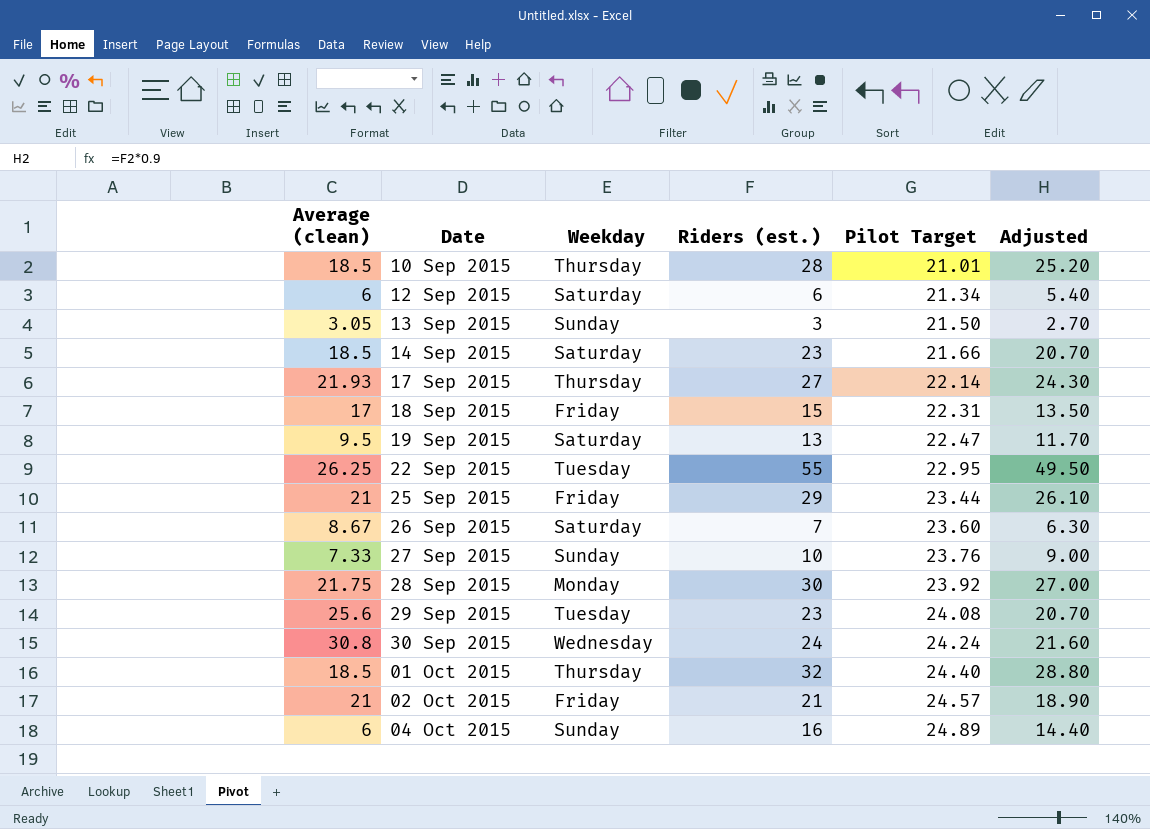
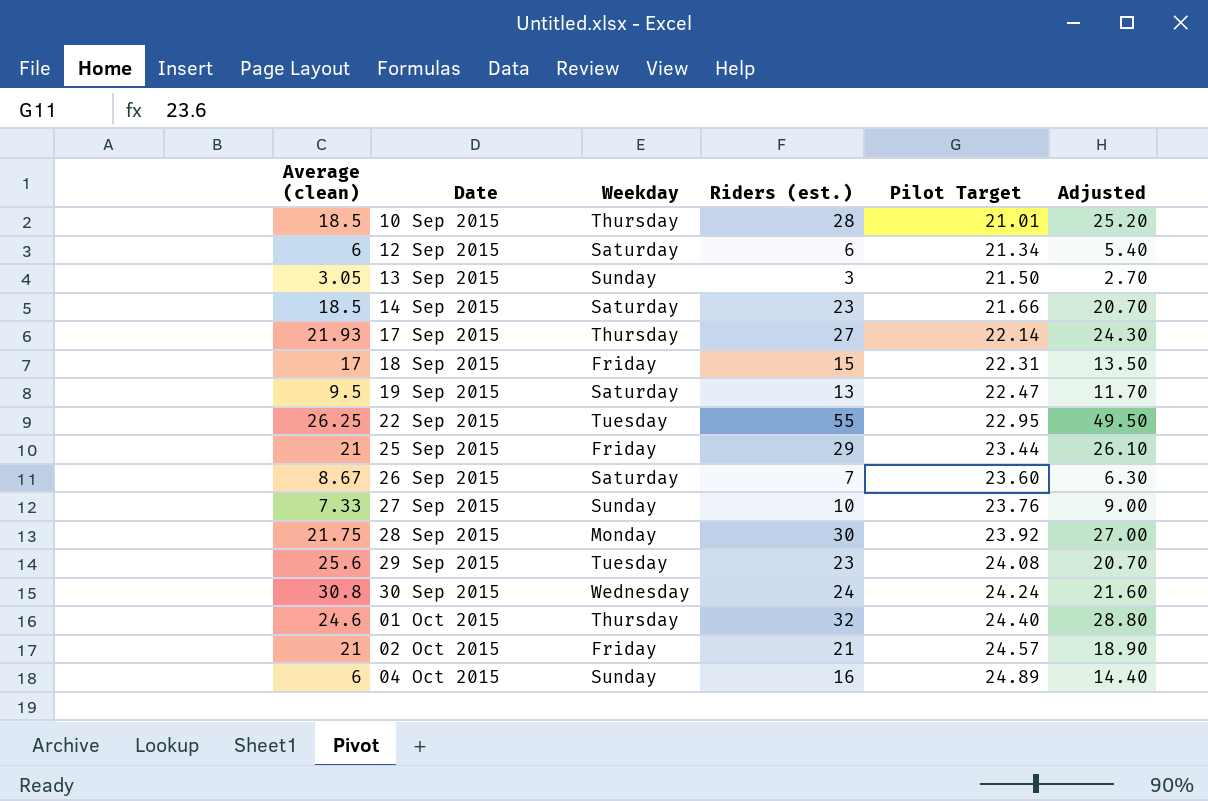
01 Oct 2015 | Average (clean): 18.5 -> 24.6

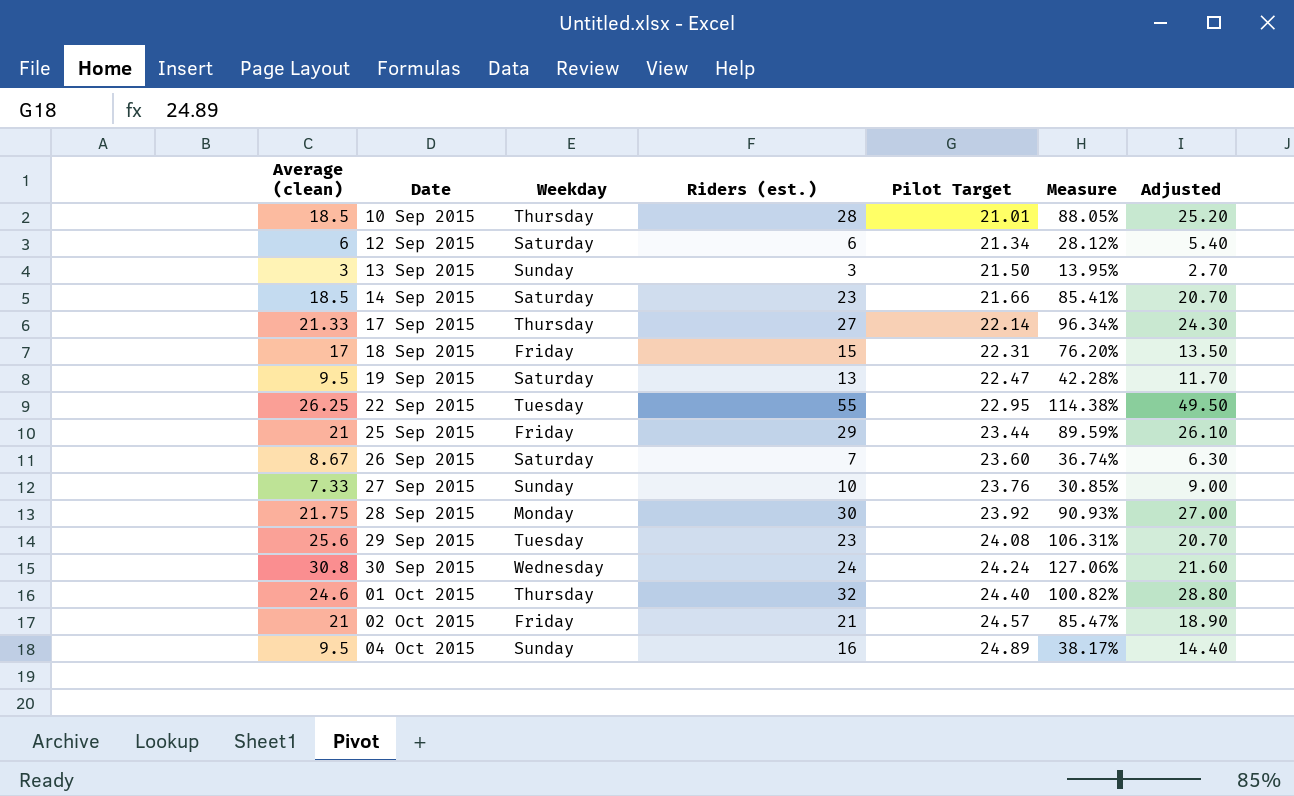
column Measure | formula: none -> [Average (clean)] / [Pilot Target]
13 Sep 2015 | Average (clean): 3.05 -> 3
17 Sep 2015 | Average (clean): 21.93 -> 21.33
04 Oct 2015 | Average (clean): 6 -> 9.5

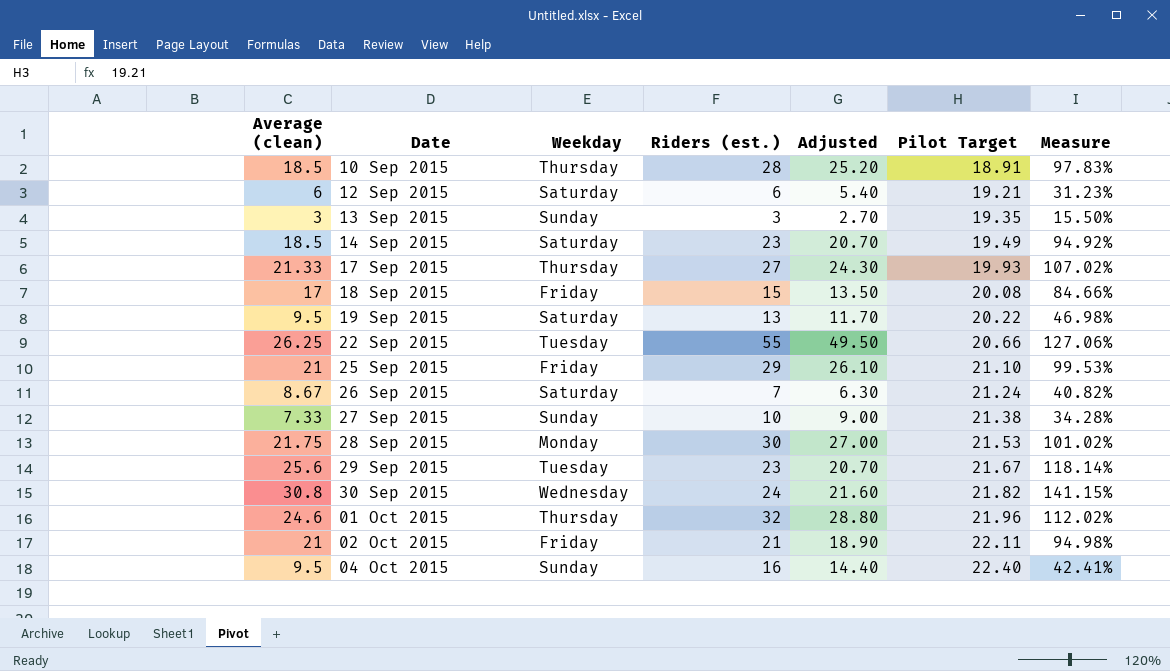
column Adjusted | position: 7 -> 5
10 Sep 2015 | Pilot Target: 21.01 -> 18.91
10 Sep 2015 | Measure: 88.05% -> 97.83%
12 Sep 2015 | Pilot Target: 21.34 -> 19.21
12 Sep 2015 | Measure: 28.12% -> 31.23%
13 Sep 2015 | Pilot Target: 21.50 -> 19.35
13 Sep 2015 | Measure: 13.95% -> 15.50%
14 Sep 2015 | Pilot Target: 21.66 -> 19.49
14 Sep 2015 | Measure: 85.41% -> 94.92%
17 Sep 2015 | Pilot Target: 22.14 -> 19.93
17 Sep 2015 | Measure: 96.34% -> 107.02%
18 Sep 2015 | Pilot Target: 22.31 -> 20.08
18 Sep 2015 | Measure: 76.20% -> 84.66%
19 Sep 2015 | Pilot Target: 22.47 -> 20.22
19 Sep 2015 | Measure: 42.28% -> 46.98%
22 Sep 2015 | Pilot Target: 22.95 -> 20.66
22 Sep 2015 | Measure: 114.38% -> 127.06%
25 Sep 2015 | Pilot Target: 23.44 -> 21.10
25 Sep 2015 | Measure: 89.59% -> 99.53%
26 Sep 2015 | Pilot Target: 23.60 -> 21.24
26 Sep 2015 | Measure: 36.74% -> 40.82%
27 Sep 2015 | Pilot Target: 23.76 -> 21.38
27 Sep 2015 | Measure: 30.85% -> 34.28%
28 Sep 2015 | Pilot Target: 23.92 -> 21.53
28 Sep 2015 | Measure: 90.93% -> 101.02%
29 Sep 2015 | Pilot Target: 24.08 -> 21.67
29 Sep 2015 | Measure: 106.31% -> 118.14%
30 Sep 2015 | Pilot Target: 24.24 -> 21.82
30 Sep 2015 | Measure: 127.06% -> 141.15%
01 Oct 2015 | Pilot Target: 24.40 -> 21.96
01 Oct 2015 | Measure: 100.82% -> 112.02%
02 Oct 2015 | Pilot Target: 24.57 -> 22.11
02 Oct 2015 | Measure: 85.47% -> 94.98%
04 Oct 2015 | Pilot Target: 24.89 -> 22.40
04 Oct 2015 | Measure: 38.17% -> 42.41%

